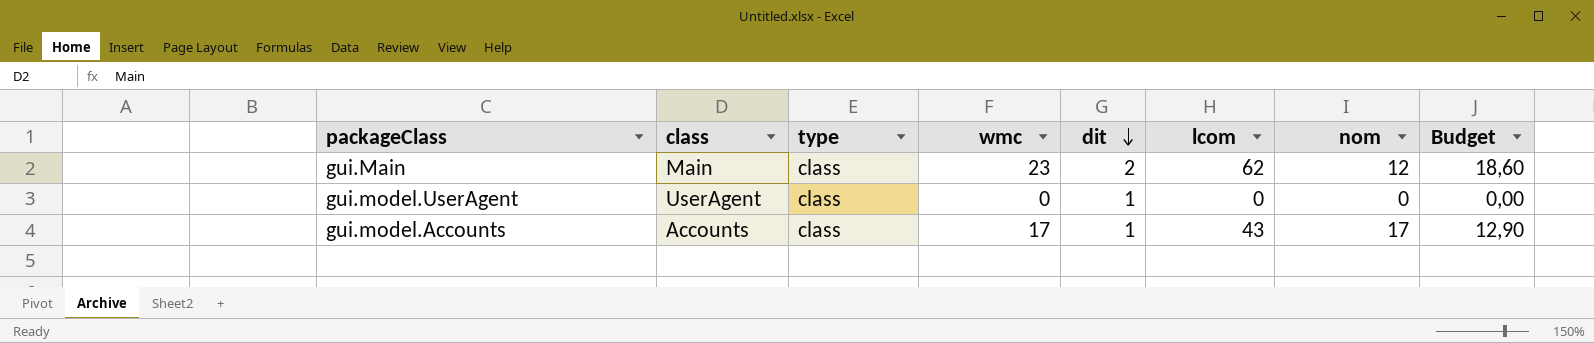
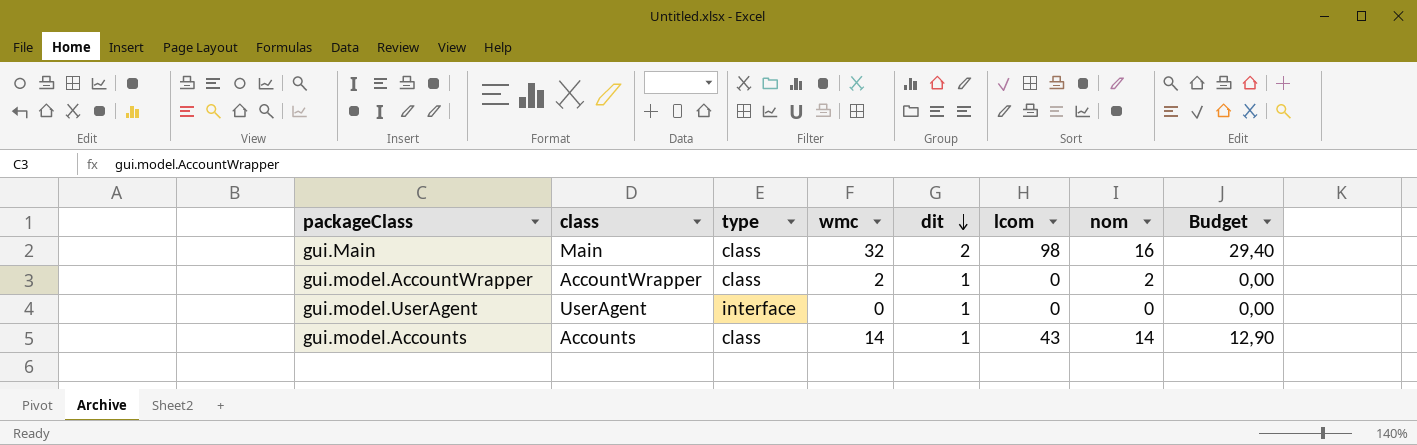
gui.Main | wmc: 23 -> 32
gui.Main | lcom: 62 -> 98
gui.Main | nom: 12 -> 16
gui.Main | Budget: 18,60 -> 29,40
row gui.model.AccountWrapper: none -> AccountWrapper | class | 2 | 1 | 0 | 2 | 0,00
gui.model.UserAgent | type: class -> interface
gui.model.Accounts | wmc: 17 -> 14
gui.model.Accounts | nom: 17 -> 14

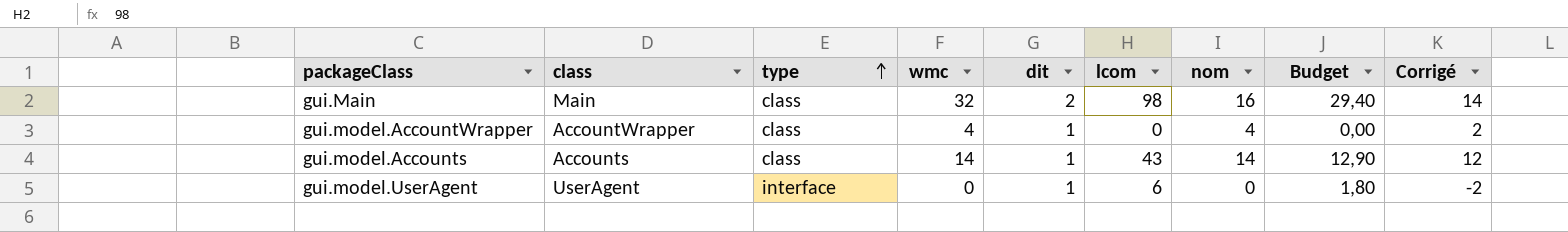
row order: dit descending -> type ascending
column Corrigé | formula: none -> [nom] - 2
gui.model.AccountWrapper | wmc: 2 -> 4
gui.model.AccountWrapper | nom: 2 -> 4
gui.model.UserAgent | lcom: 0 -> 6
gui.model.UserAgent | Budget: 0,00 -> 1,80

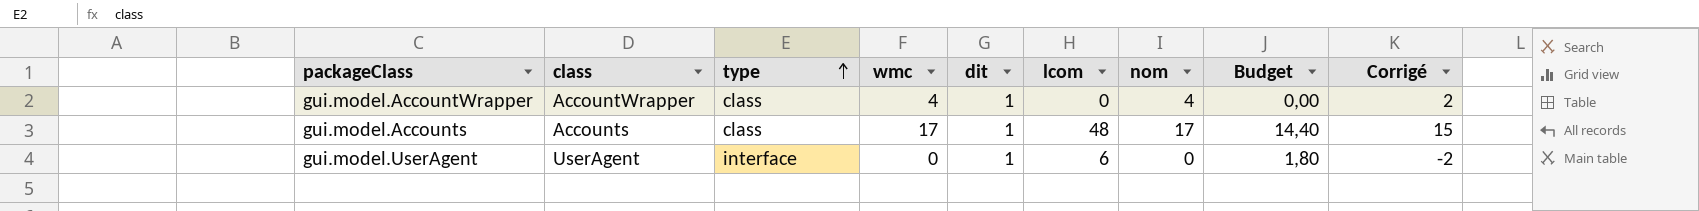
row gui.Main: Main | class | 32 | 2 | 98 | 16 | 29,40 | 14 -> none
gui.model.Accounts | wmc: 14 -> 17
gui.model.Accounts | lcom: 43 -> 48
gui.model.Accounts | nom: 14 -> 17
gui.model.Accounts | Budget: 12,90 -> 14,40
gui.model.Accounts | Corrigé: 12 -> 15

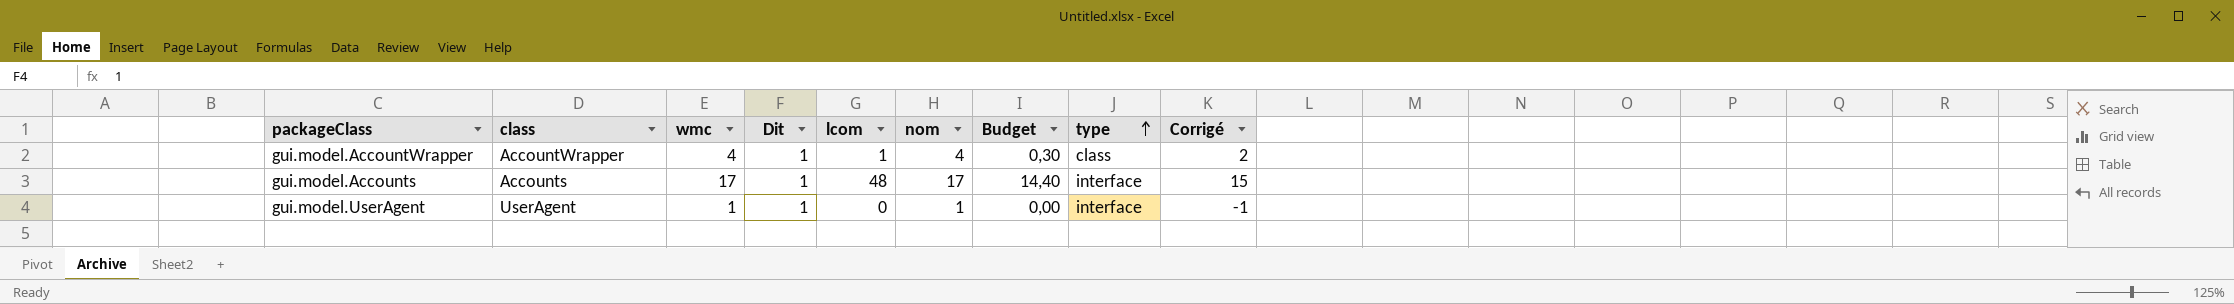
column name: dit -> Dit
column type | position: 3 -> 8
gui.model.AccountWrapper | lcom: 0 -> 1
gui.model.AccountWrapper | Budget: 0,00 -> 0,30
gui.model.Accounts | type: class -> interface
gui.model.UserAgent | wmc: 0 -> 1
gui.model.UserAgent | lcom: 6 -> 0
gui.model.UserAgent | nom: 0 -> 1
gui.model.UserAgent | Budget: 1,80 -> 0,00
gui.model.UserAgent | Corrigé: -2 -> -1

